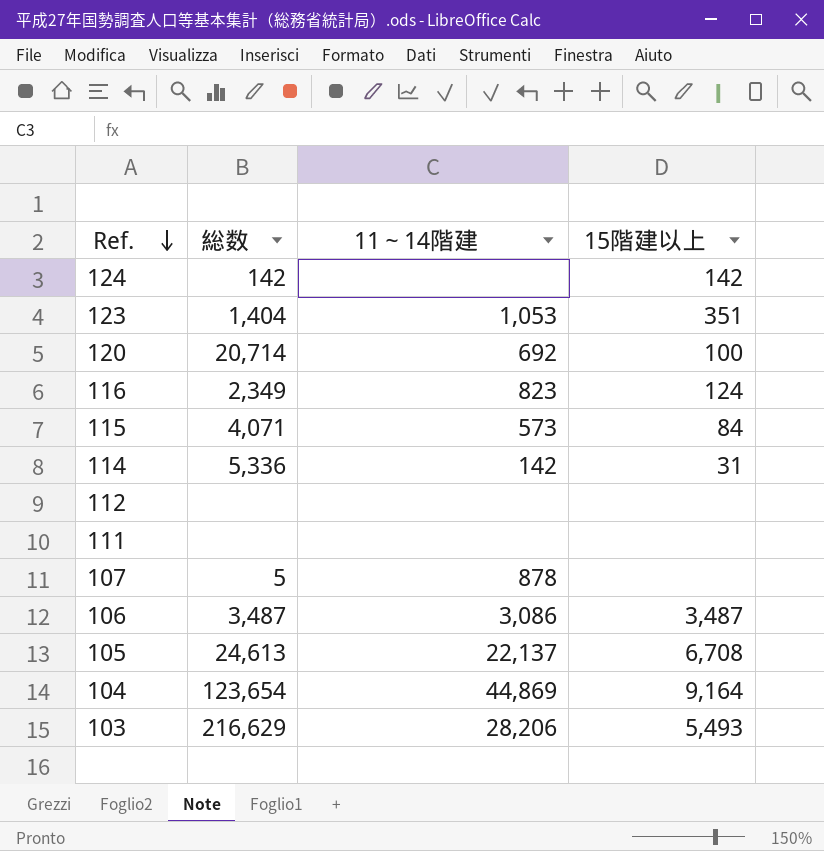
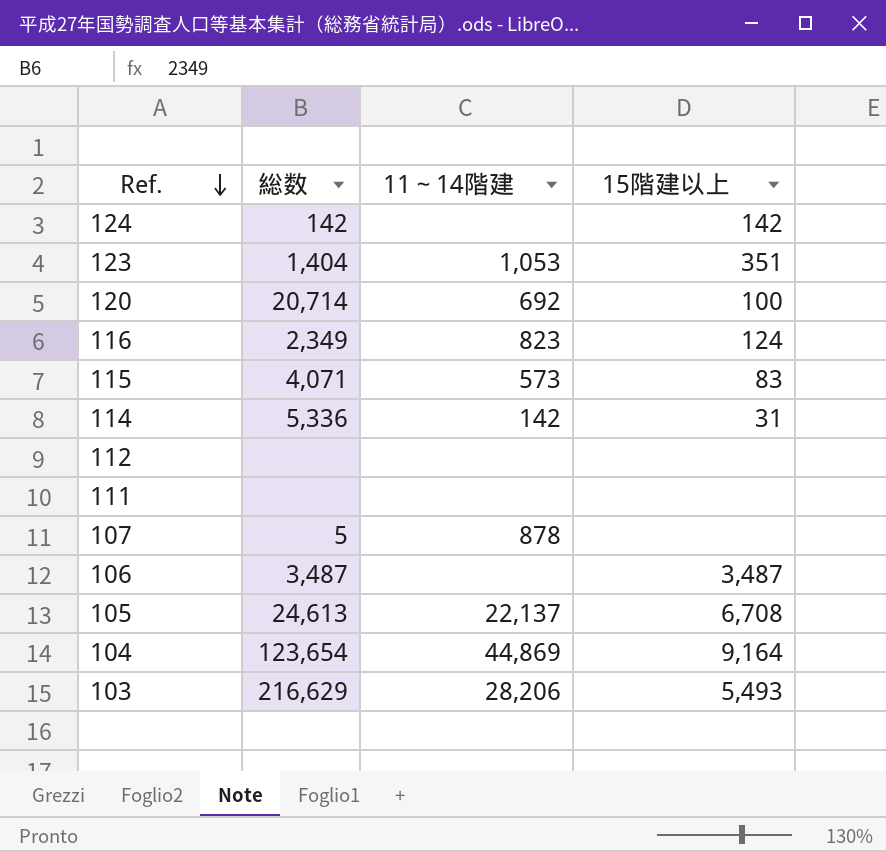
115 | 15階建以上: 84 -> 83
106 | 11～14階建: 3,086 -> none

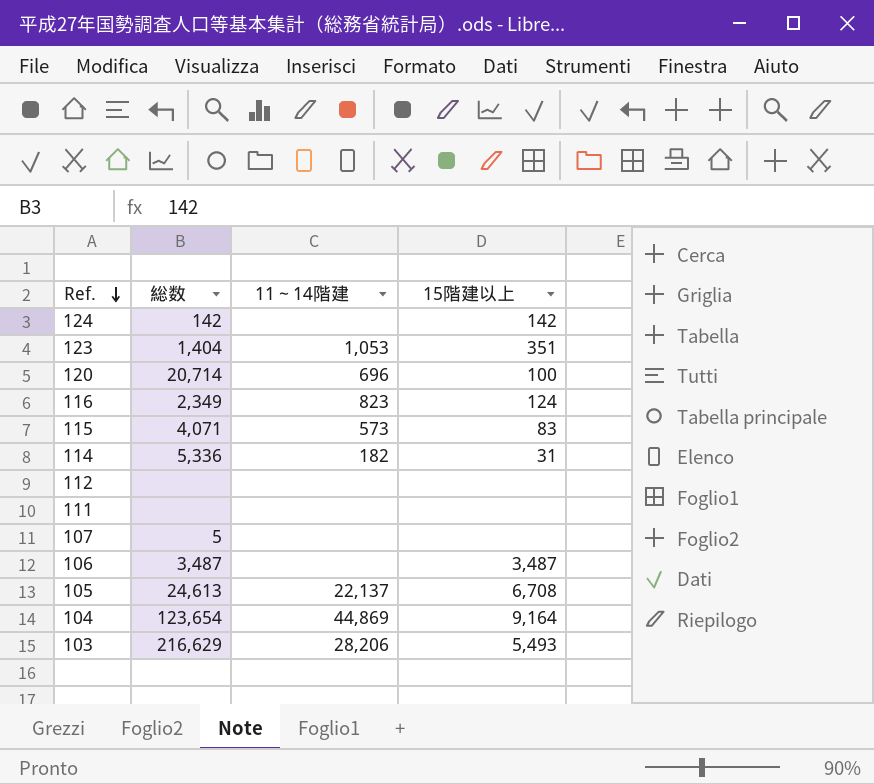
120 | 11～14階建: 692 -> 696
114 | 11～14階建: 142 -> 182
107 | 11～14階建: 878 -> none

